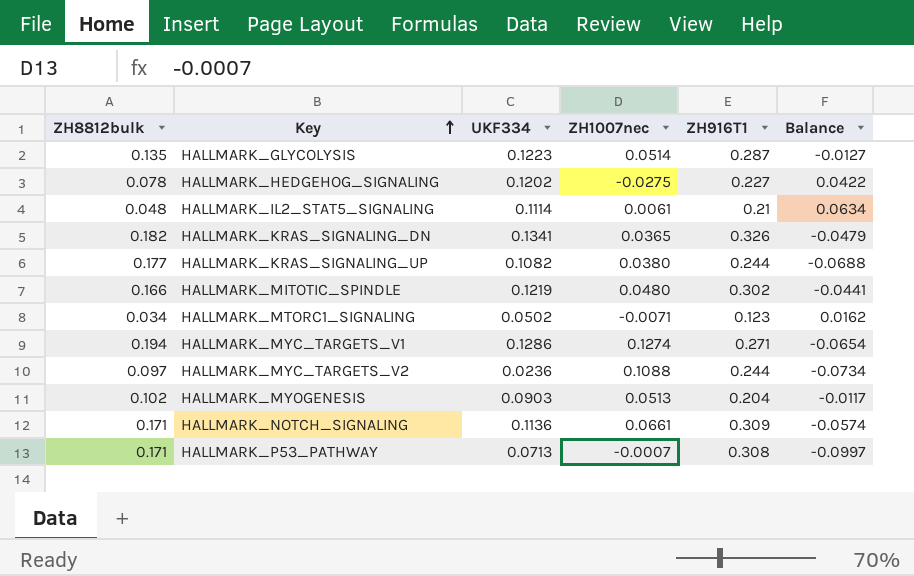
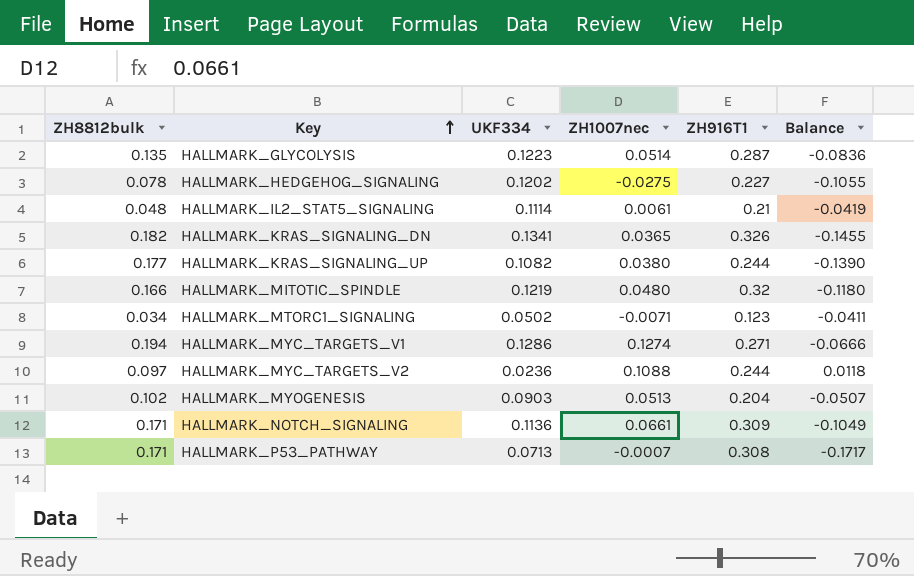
column Balance | formula: [UKF334] - [ZH8812bulk] -> [ZH1007nec] - [ZH8812bulk]
HALLMARK_MITOTIC_SPINDLE | ZH916T1: 0.302 -> 0.32

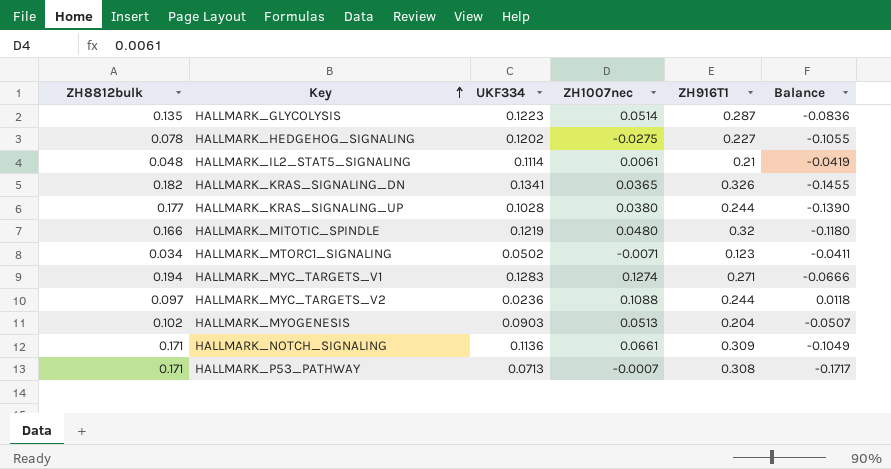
HALLMARK_KRAS_SIGNALING_UP | UKF334: 0.1082 -> 0.1028
HALLMARK_MYC_TARGETS_V1 | UKF334: 0.1286 -> 0.1283

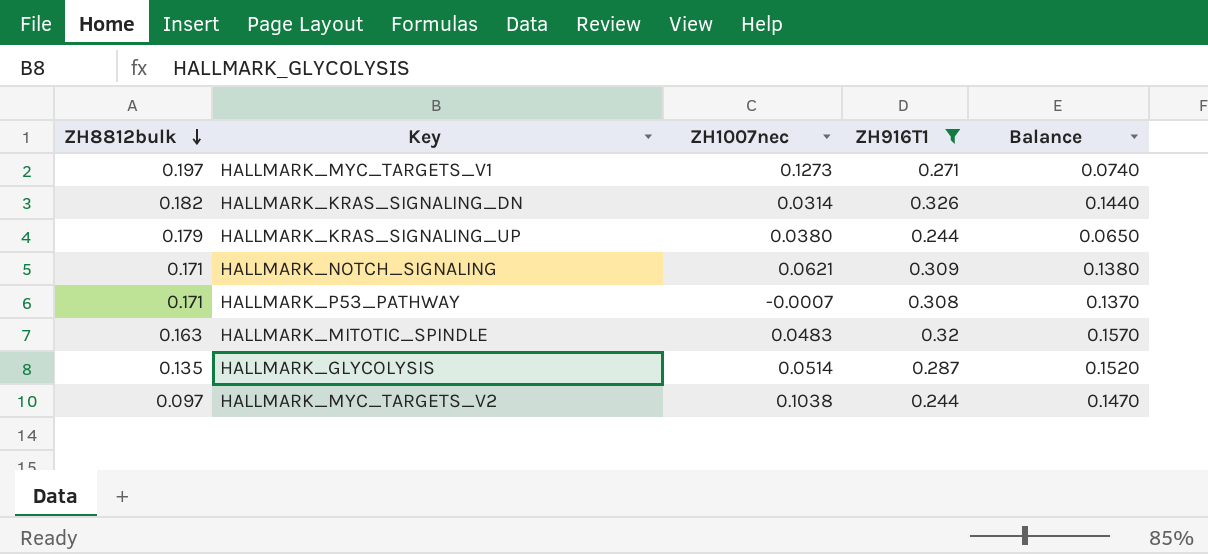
filter: none -> ZH916T1 >= 0.244
row order: Key ascending -> ZH8812bulk descending
column UKF334 | position: 3 -> none
column Balance | formula: [ZH1007nec] - [ZH8812bulk] -> [ZH916T1] - [ZH8812bulk]
HALLMARK_MYC_TARGETS_V1 | ZH8812bulk: 0.194 -> 0.197
HALLMARK_MYC_TARGETS_V1 | ZH1007nec: 0.1274 -> 0.1273
HALLMARK_KRAS_SIGNALING_DN | ZH1007nec: 0.0365 -> 0.0314
HALLMARK_KRAS_SIGNALING_UP | ZH8812bulk: 0.177 -> 0.179
HALLMARK_NOTCH_SIGNALING | ZH1007nec: 0.0661 -> 0.0621
HALLMARK_MITOTIC_SPINDLE | ZH8812bulk: 0.166 -> 0.163
HALLMARK_MITOTIC_SPINDLE | ZH1007nec: 0.0480 -> 0.0483
HALLMARK_MYC_TARGETS_V2 | ZH1007nec: 0.1088 -> 0.1038

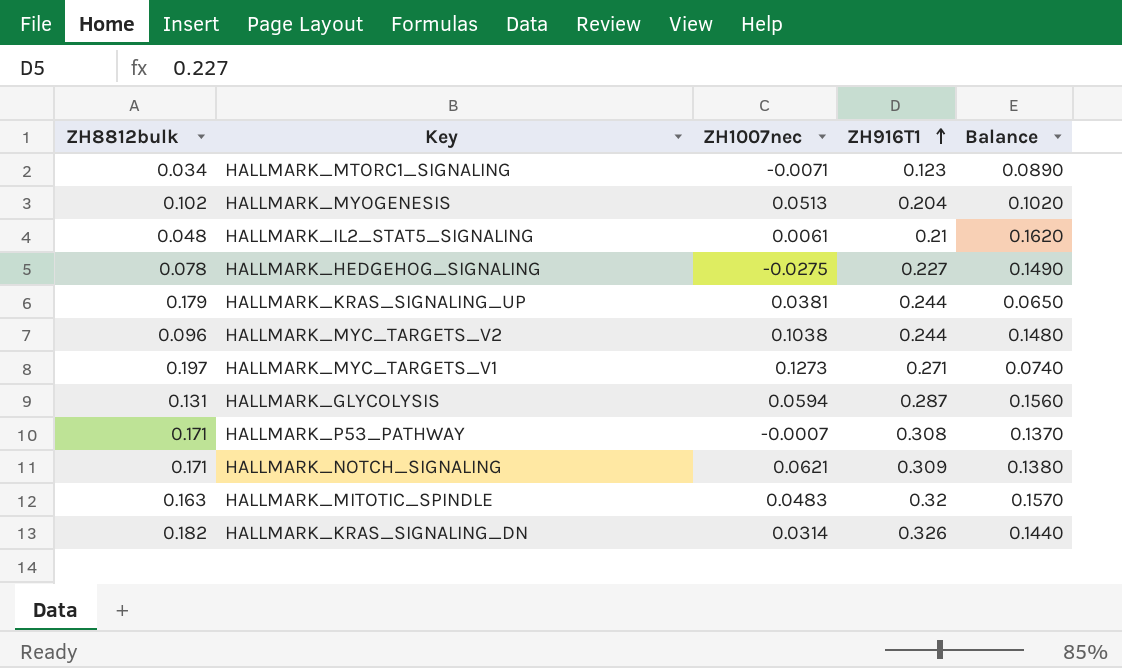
filter: ZH916T1 >= 0.244 -> none
row order: ZH8812bulk descending -> ZH916T1 ascending
HALLMARK_KRAS_SIGNALING_UP | ZH1007nec: 0.0380 -> 0.0381
HALLMARK_MYC_TARGETS_V2 | ZH8812bulk: 0.097 -> 0.096
HALLMARK_MYC_TARGETS_V2 | Balance: 0.1470 -> 0.1480
HALLMARK_GLYCOLYSIS | ZH8812bulk: 0.135 -> 0.131
HALLMARK_GLYCOLYSIS | ZH1007nec: 0.0514 -> 0.0594
HALLMARK_GLYCOLYSIS | Balance: 0.1520 -> 0.1560

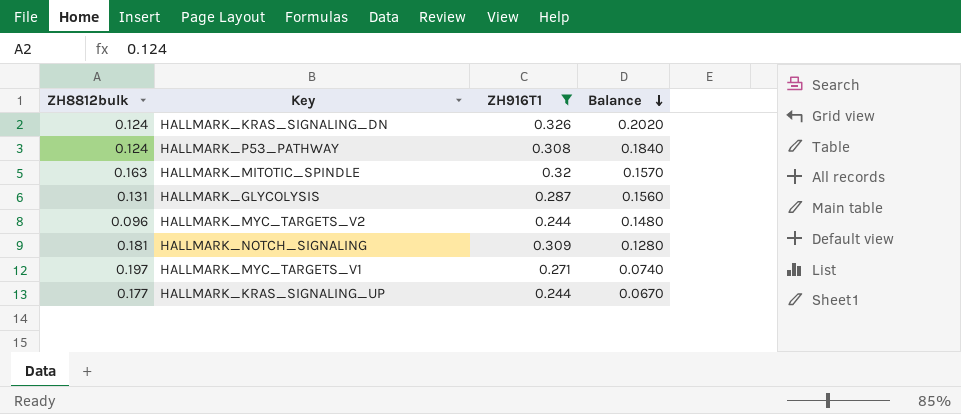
filter: none -> ZH916T1 >= 0.244
row order: ZH916T1 ascending -> Balance descending
column ZH1007nec | position: 3 -> none
HALLMARK_KRAS_SIGNALING_DN | ZH8812bulk: 0.182 -> 0.124
HALLMARK_KRAS_SIGNALING_DN | Balance: 0.1440 -> 0.2020
HALLMARK_P53_PATHWAY | ZH8812bulk: 0.171 -> 0.124
HALLMARK_P53_PATHWAY | Balance: 0.1370 -> 0.1840
HALLMARK_NOTCH_SIGNALING | ZH8812bulk: 0.171 -> 0.181
HALLMARK_NOTCH_SIGNALING | Balance: 0.1380 -> 0.1280
HALLMARK_KRAS_SIGNALING_UP | ZH8812bulk: 0.179 -> 0.177
HALLMARK_KRAS_SIGNALING_UP | Balance: 0.0650 -> 0.0670

